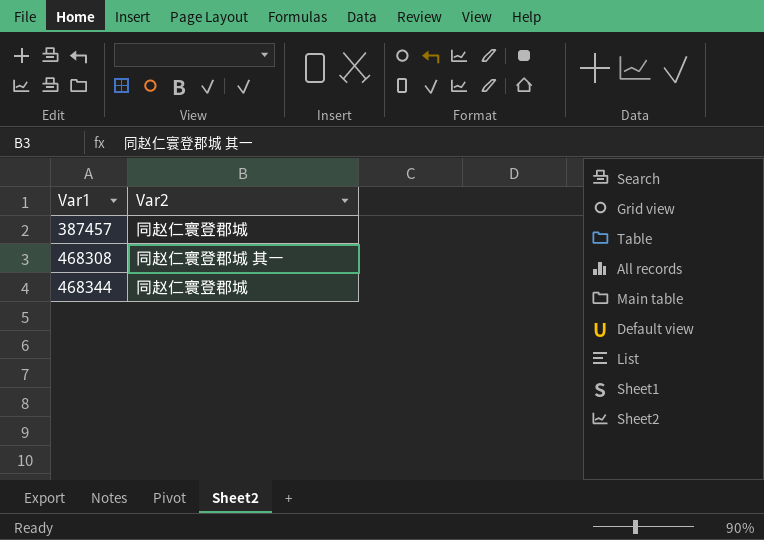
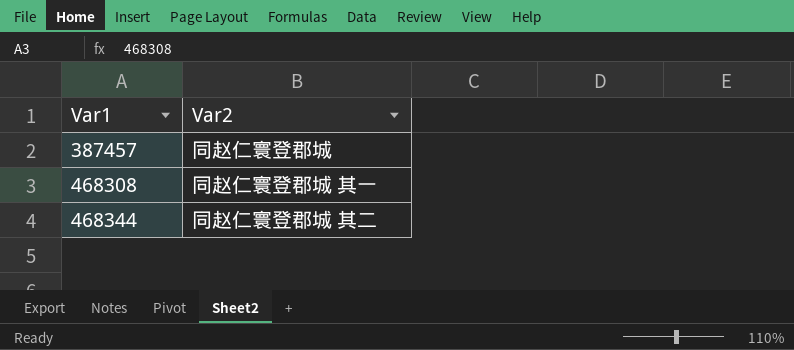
468344 | Var2: 同赵仁寰登郡城 -> 同赵仁寰登郡城 其二

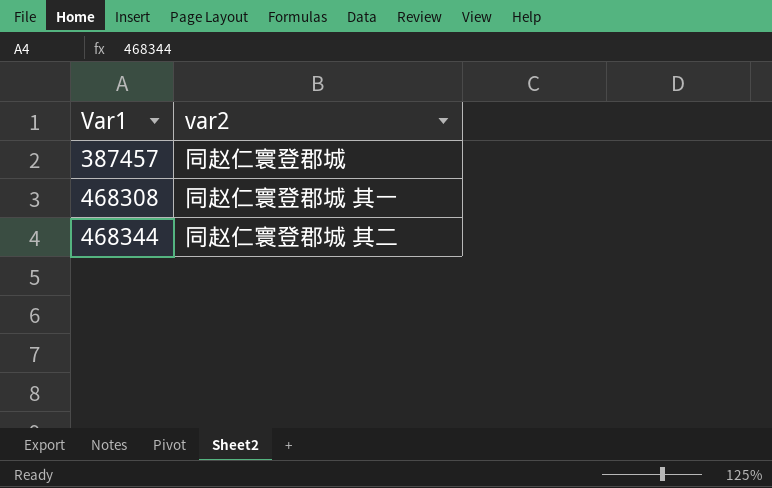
column name: Var2 -> var2

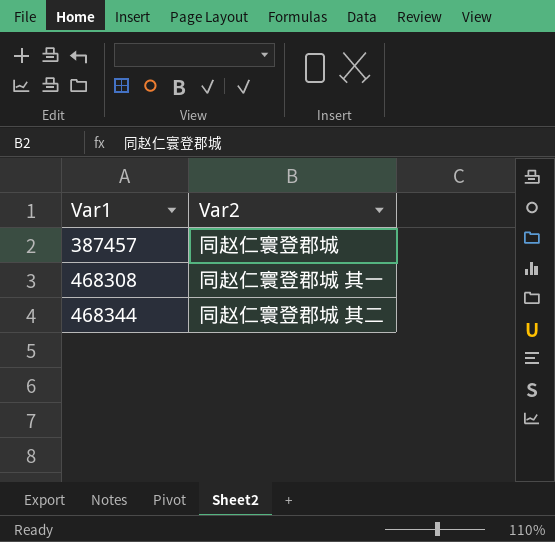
column name: var2 -> Var2

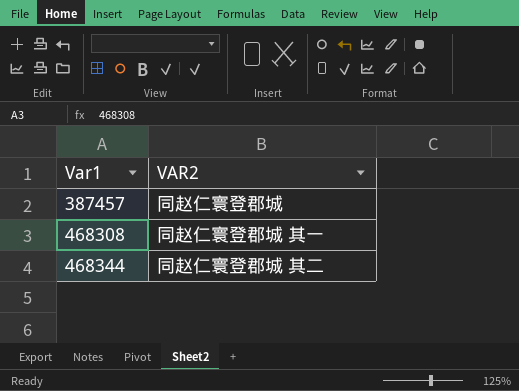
column name: Var2 -> VAR2

